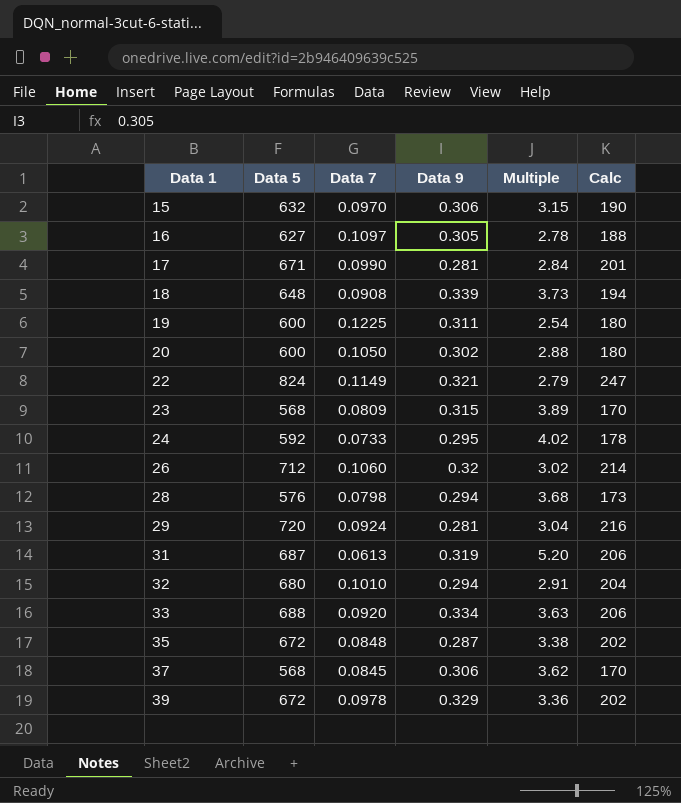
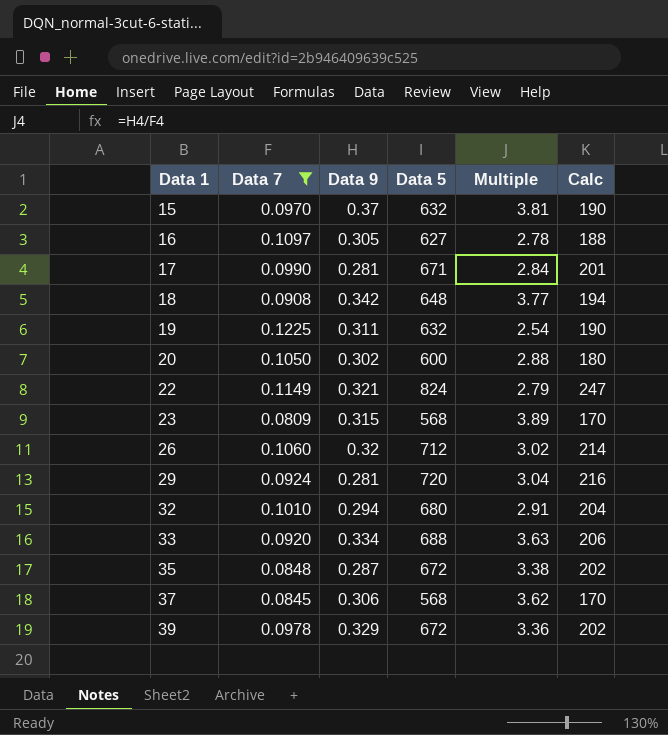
filter: none -> Data 7 >= 0.0809
column Data 5 | position: 2 -> 4
15 | Data 9: 0.306 -> 0.37
15 | Multiple: 3.15 -> 3.81
18 | Data 9: 0.339 -> 0.342
18 | Multiple: 3.73 -> 3.77
19 | Data 5: 600 -> 632
19 | Calc: 180 -> 190

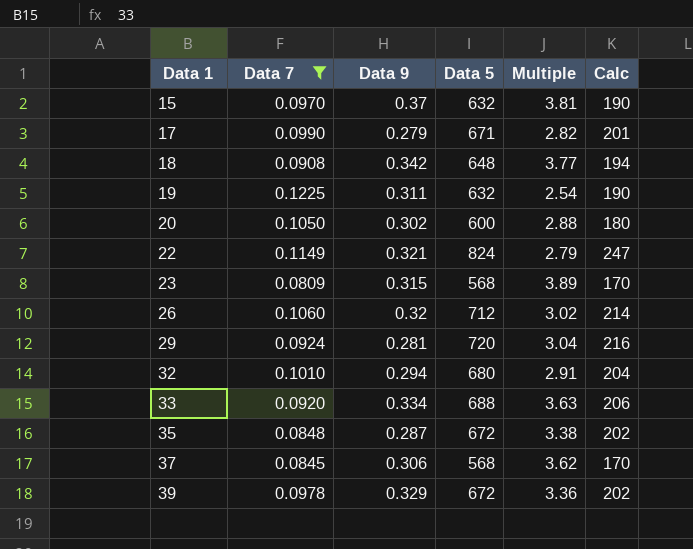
row 16: 0.1097 | 0.305 | 627 | 2.78 | 188 -> none
17 | Data 9: 0.281 -> 0.279
17 | Multiple: 2.84 -> 2.82

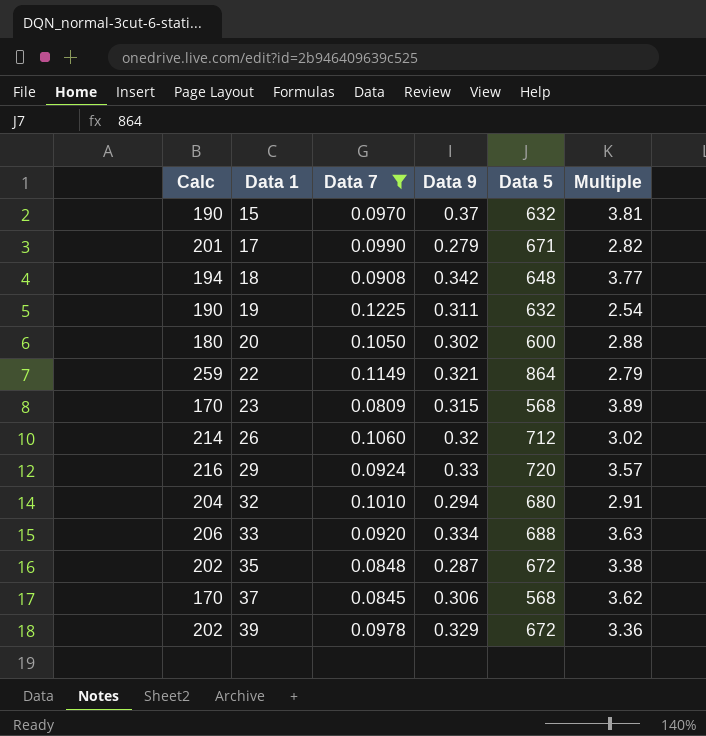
column Calc | position: 6 -> 1
22 | Calc: 247 -> 259
22 | Data 5: 824 -> 864
29 | Data 9: 0.281 -> 0.33
29 | Multiple: 3.04 -> 3.57

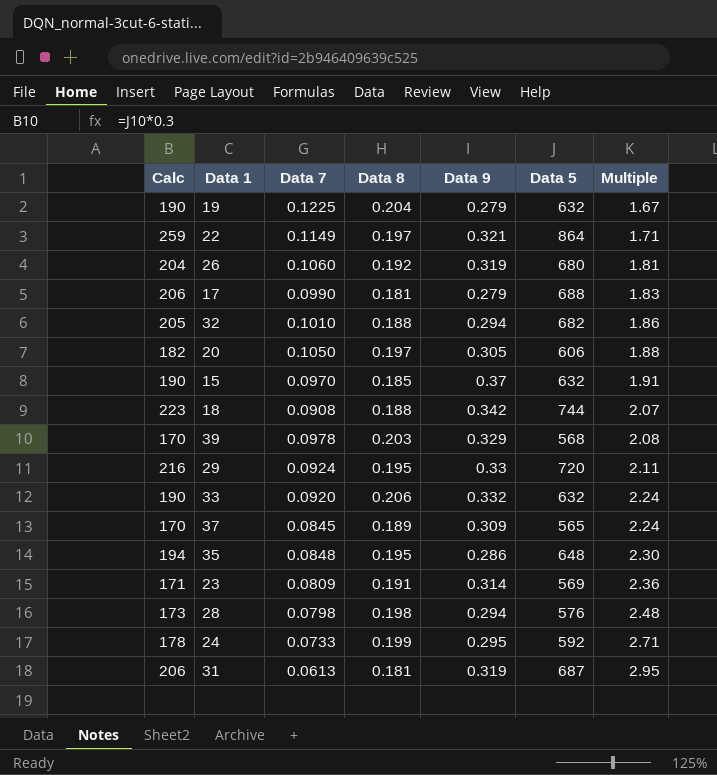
filter: Data 7 >= 0.0809 -> none
row order: Data 1 ascending -> Multiple ascending
column Data 8 | position: none -> 4
column Multiple | formula: [Data 9] / [Data 7] -> [Data 8] / [Data 7]
19 | Data 9: 0.311 -> 0.279
26 | Calc: 214 -> 204
26 | Data 9: 0.32 -> 0.319
26 | Data 5: 712 -> 680
17 | Calc: 201 -> 206
17 | Data 5: 671 -> 688
32 | Calc: 204 -> 205
32 | Data 5: 680 -> 682
20 | Calc: 180 -> 182
20 | Data 9: 0.302 -> 0.305
20 | Data 5: 600 -> 606
18 | Calc: 194 -> 223
18 | Data 5: 648 -> 744
39 | Calc: 202 -> 170
39 | Data 5: 672 -> 568
33 | Calc: 206 -> 190
33 | Data 9: 0.334 -> 0.332
33 | Data 5: 688 -> 632
37 | Data 9: 0.306 -> 0.309
37 | Data 5: 568 -> 565
35 | Calc: 202 -> 194
35 | Data 9: 0.287 -> 0.286
35 | Data 5: 672 -> 648
23 | Calc: 170 -> 171
23 | Data 9: 0.315 -> 0.314
23 | Data 5: 568 -> 569

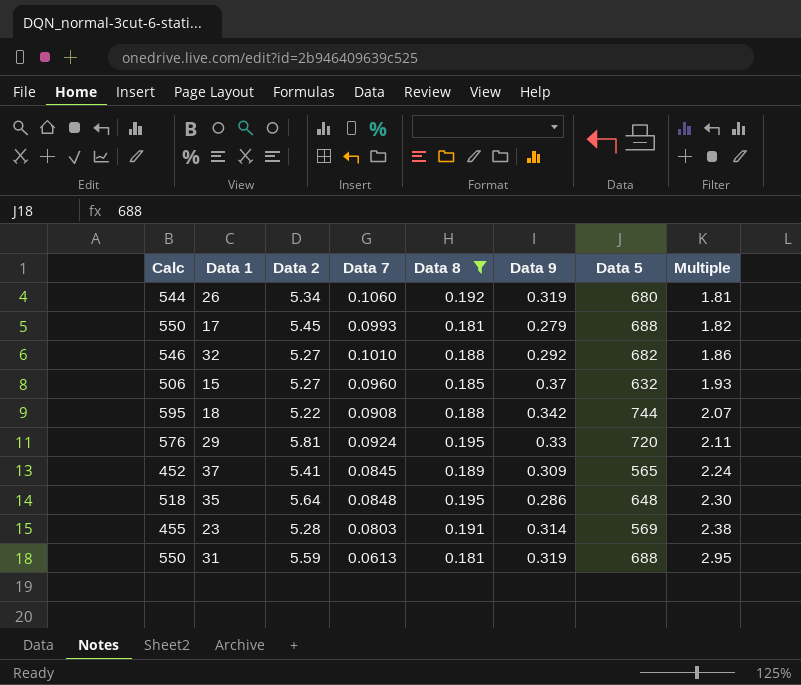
filter: none -> Data 8 <= 0.195
column Calc | formula: [Data 5] * 0.3 -> [Data 5] * 0.8
column Data 2 | position: none -> 3
17 | Data 7: 0.0990 -> 0.0993
17 | Multiple: 1.83 -> 1.82
32 | Data 9: 0.294 -> 0.292
15 | Data 7: 0.0970 -> 0.0960
15 | Multiple: 1.91 -> 1.93
23 | Data 7: 0.0809 -> 0.0803
23 | Multiple: 2.36 -> 2.38
31 | Data 5: 687 -> 688

